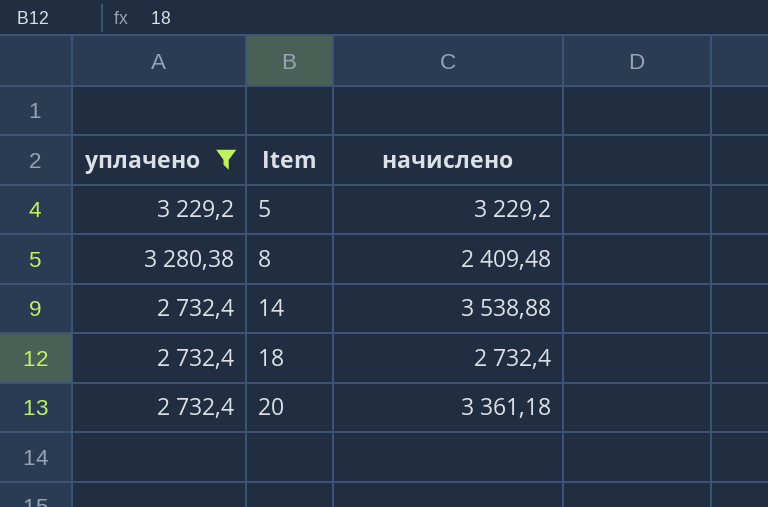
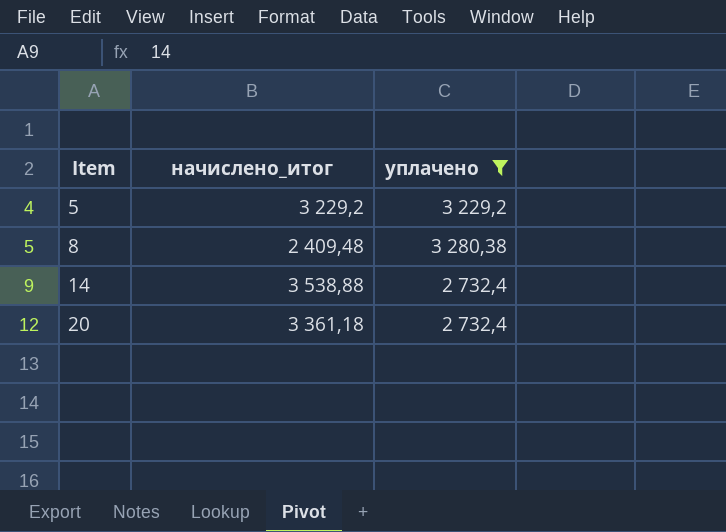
column name: начислено -> начислено_итог
column уплачено | position: 1 -> 3
row 18: 2 732,4 | 2 732,4 -> none

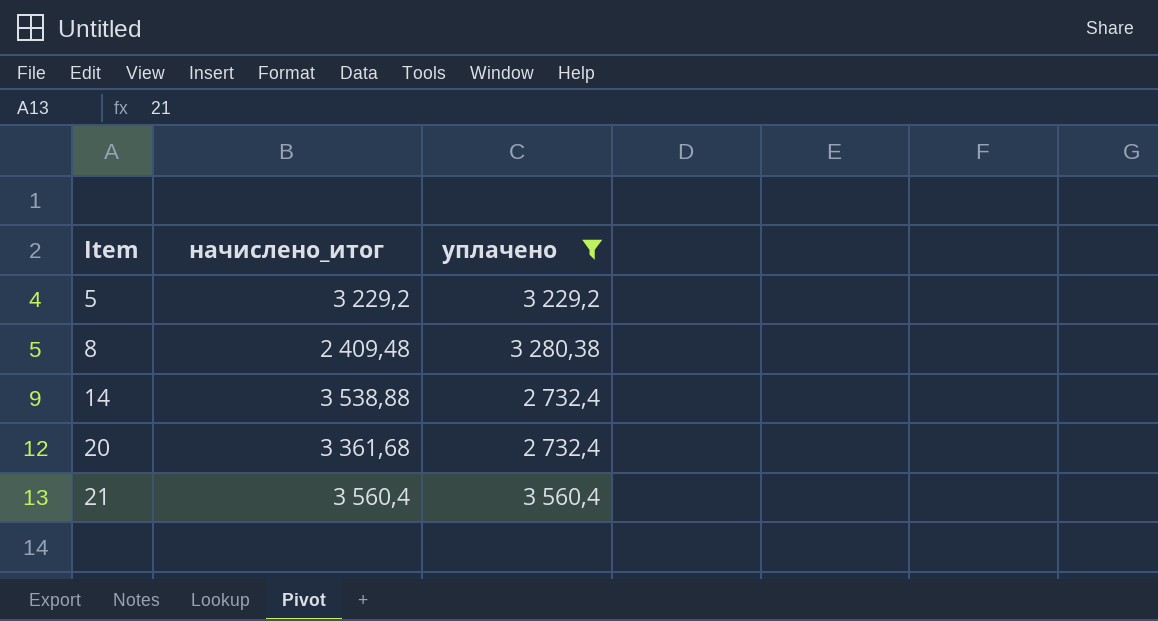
20 | начислено_итог: 3 361,18 -> 3 361,68
row 21: none -> 3 560,4 | 3 560,4

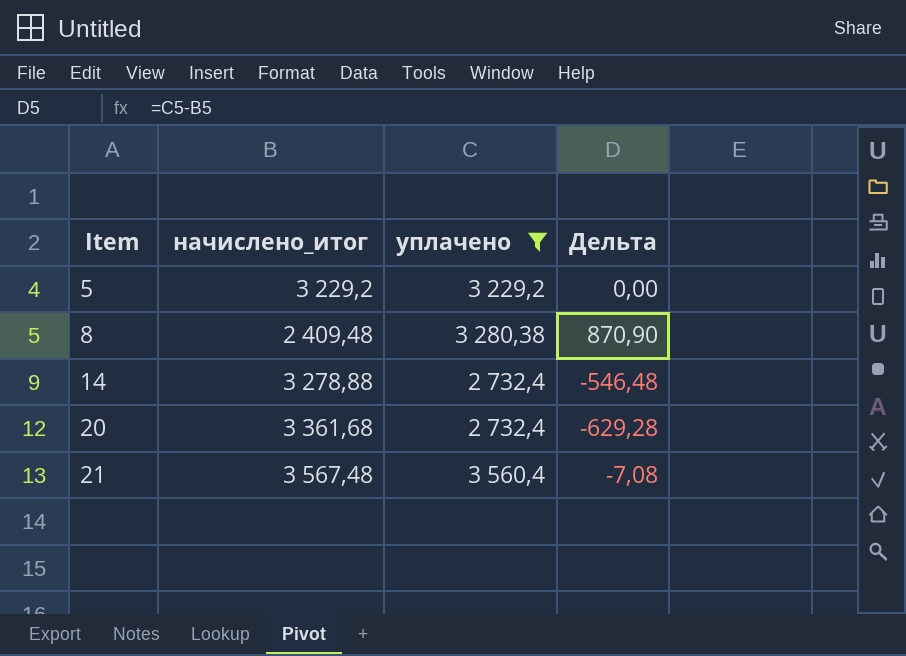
column Дельта | formula: none -> [уплачено] - [начислено_итог]
14 | начислено_итог: 3 538,88 -> 3 278,88
21 | начислено_итог: 3 560,4 -> 3 567,48

